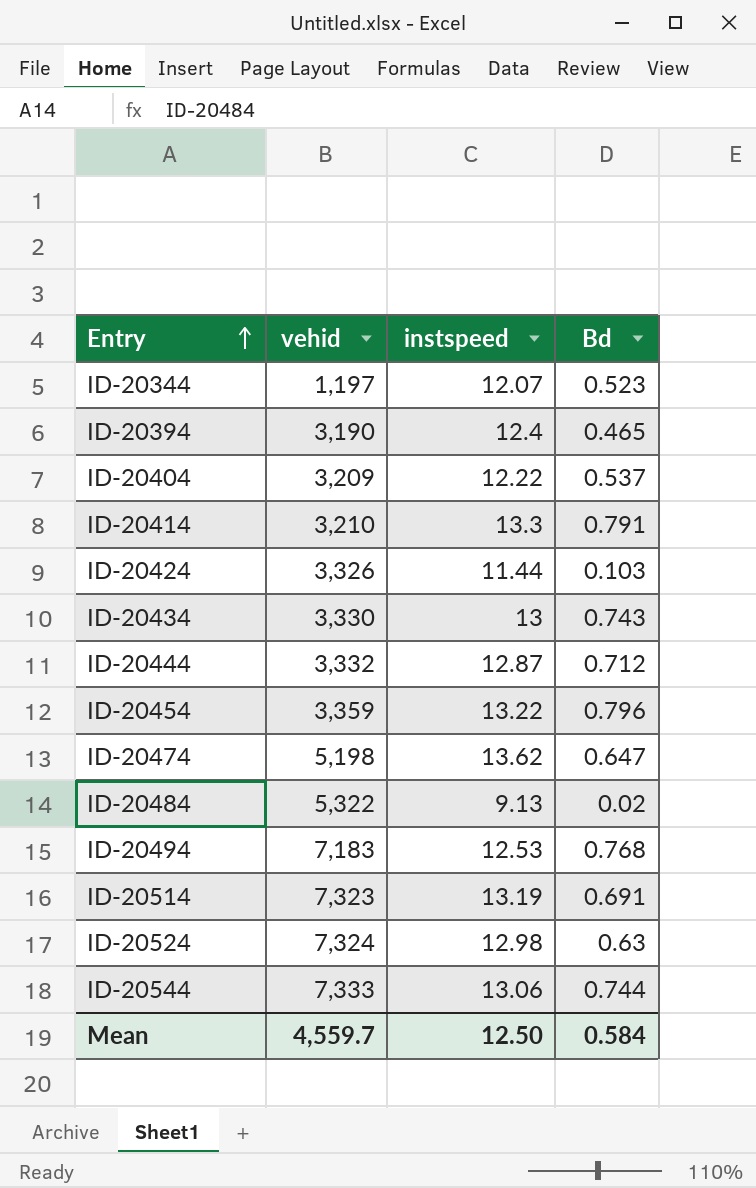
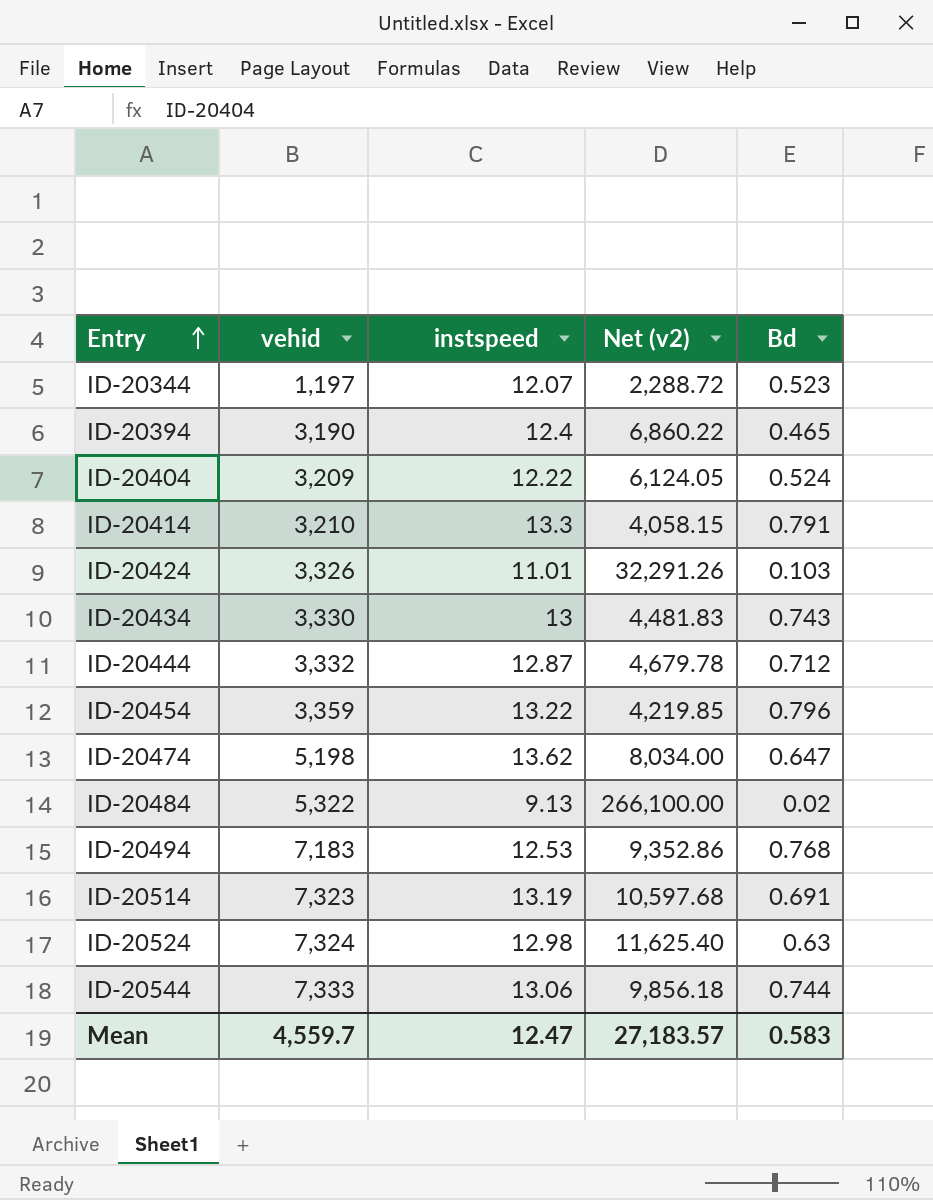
column Net (v2) | formula: none -> [vehid] / [Bd]
ID-20404 | Bd: 0.537 -> 0.524
ID-20424 | instspeed: 11.44 -> 11.01
Mean | instspeed: 12.50 -> 12.47
Mean | Bd: 0.584 -> 0.583

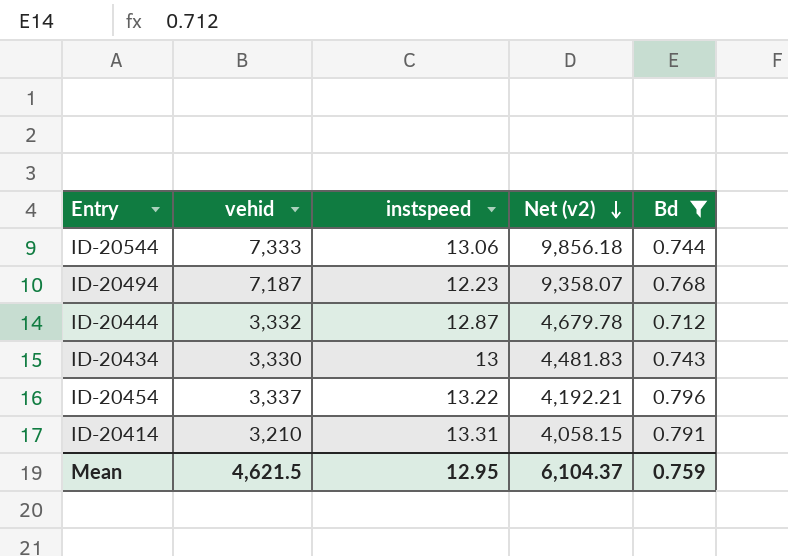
filter: none -> Bd >= 0.712
row order: Entry ascending -> Net (v2) descending
ID-20494 | vehid: 7,183 -> 7,187
ID-20494 | instspeed: 12.53 -> 12.23
ID-20494 | Net (v2): 9,352.86 -> 9,358.07
ID-20454 | vehid: 3,359 -> 3,337
ID-20454 | Net (v2): 4,219.85 -> 4,192.21
ID-20414 | instspeed: 13.3 -> 13.31
Mean | vehid: 4,559.7 -> 4,621.5
Mean | instspeed: 12.47 -> 12.95
Mean | Net (v2): 27,183.57 -> 6,104.37
Mean | Bd: 0.583 -> 0.759

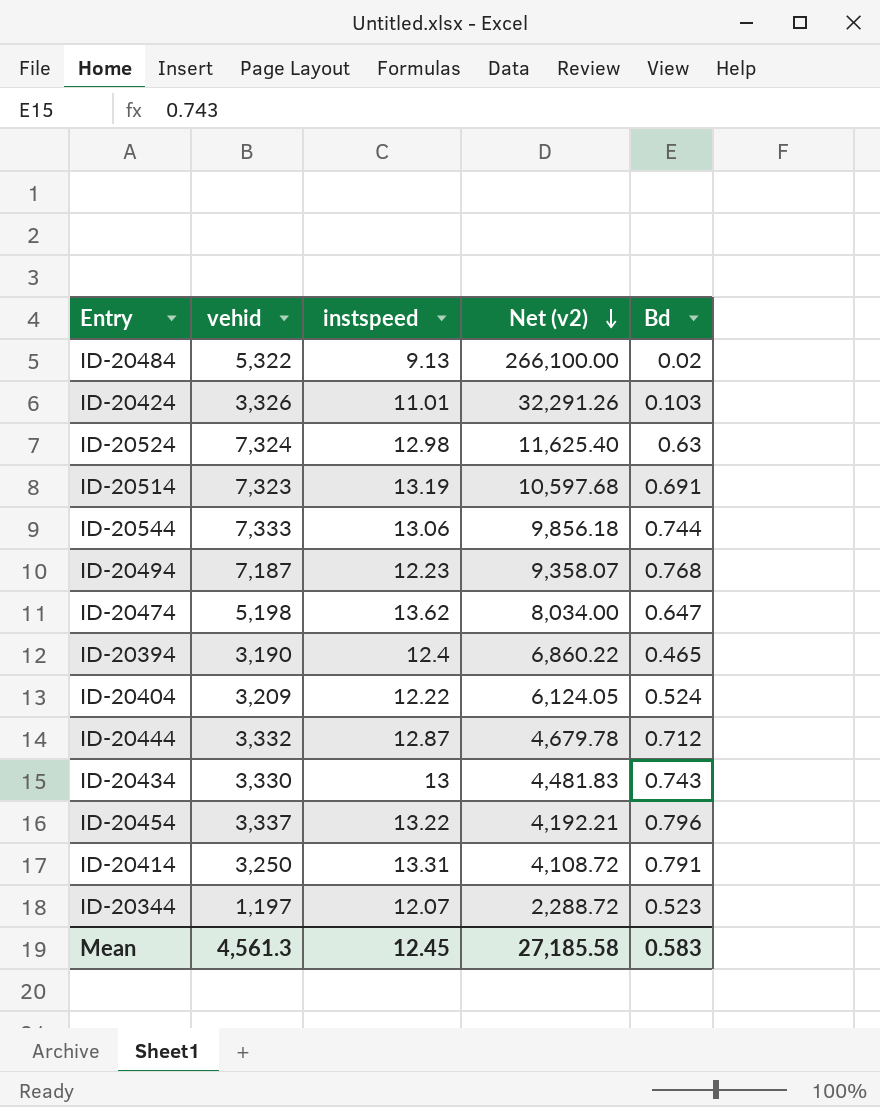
filter: Bd >= 0.712 -> none
ID-20414 | vehid: 3,210 -> 3,250
ID-20414 | Net (v2): 4,058.15 -> 4,108.72
Mean | vehid: 4,621.5 -> 4,561.3
Mean | instspeed: 12.95 -> 12.45
Mean | Net (v2): 6,104.37 -> 27,185.58
Mean | Bd: 0.759 -> 0.583

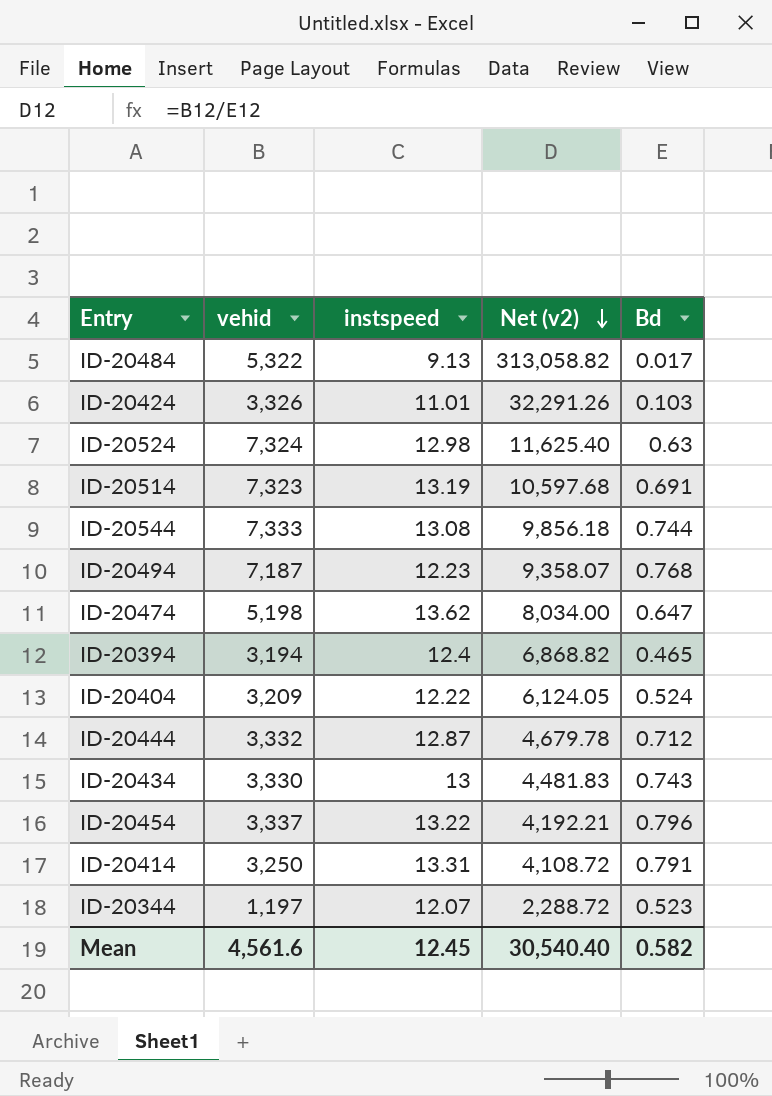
ID-20484 | Net (v2): 266,100.00 -> 313,058.82
ID-20484 | Bd: 0.02 -> 0.017
ID-20544 | instspeed: 13.06 -> 13.08
ID-20394 | vehid: 3,190 -> 3,194
ID-20394 | Net (v2): 6,860.22 -> 6,868.82
Mean | vehid: 4,561.3 -> 4,561.6
Mean | Net (v2): 27,185.58 -> 30,540.40
Mean | Bd: 0.583 -> 0.582

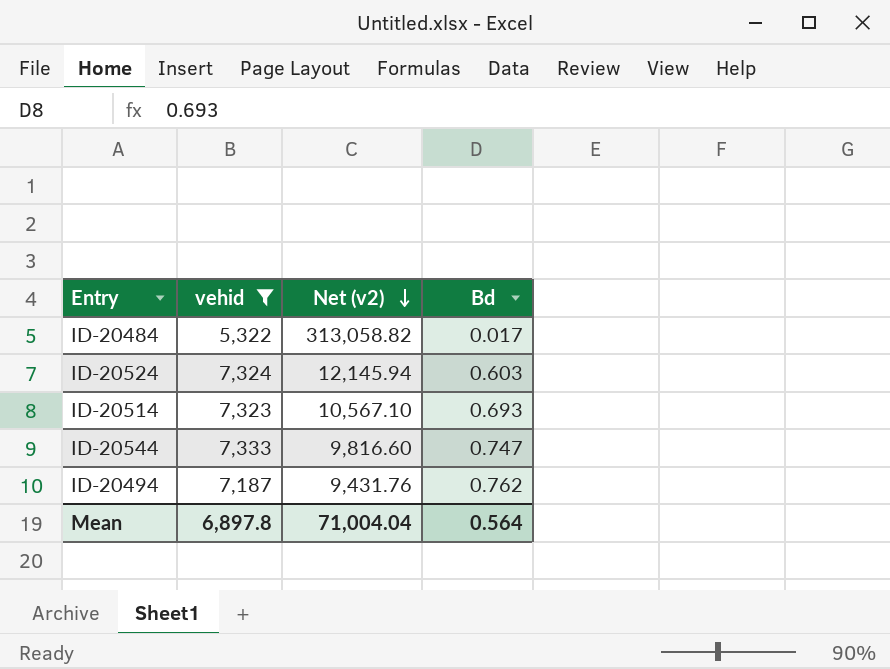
filter: none -> vehid >= 5,322
column instspeed | position: 3 -> none
ID-20524 | Net (v2): 11,625.40 -> 12,145.94
ID-20524 | Bd: 0.63 -> 0.603
ID-20514 | Net (v2): 10,597.68 -> 10,567.10
ID-20514 | Bd: 0.691 -> 0.693
ID-20544 | Net (v2): 9,856.18 -> 9,816.60
ID-20544 | Bd: 0.744 -> 0.747
ID-20494 | Net (v2): 9,358.07 -> 9,431.76
ID-20494 | Bd: 0.768 -> 0.762
Mean | vehid: 4,561.6 -> 6,897.8
Mean | Net (v2): 30,540.40 -> 71,004.04
Mean | Bd: 0.582 -> 0.564

